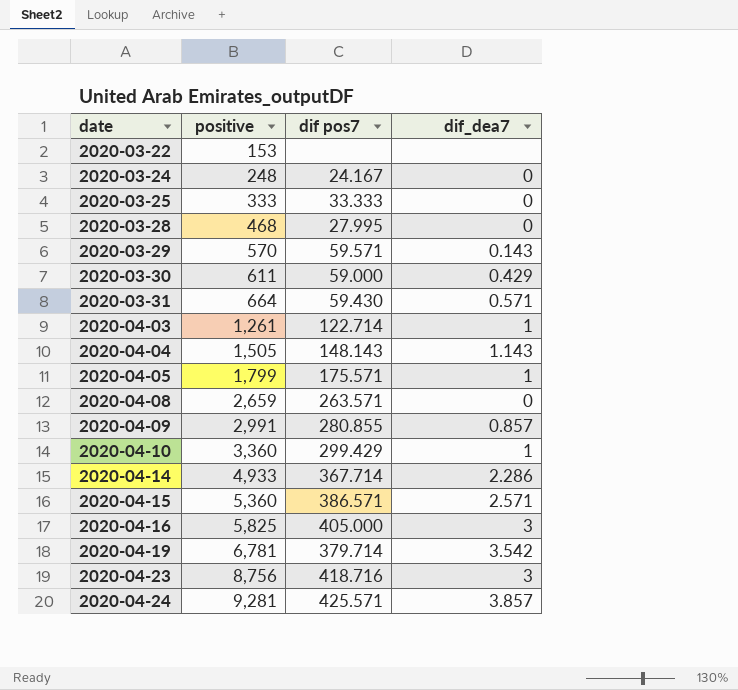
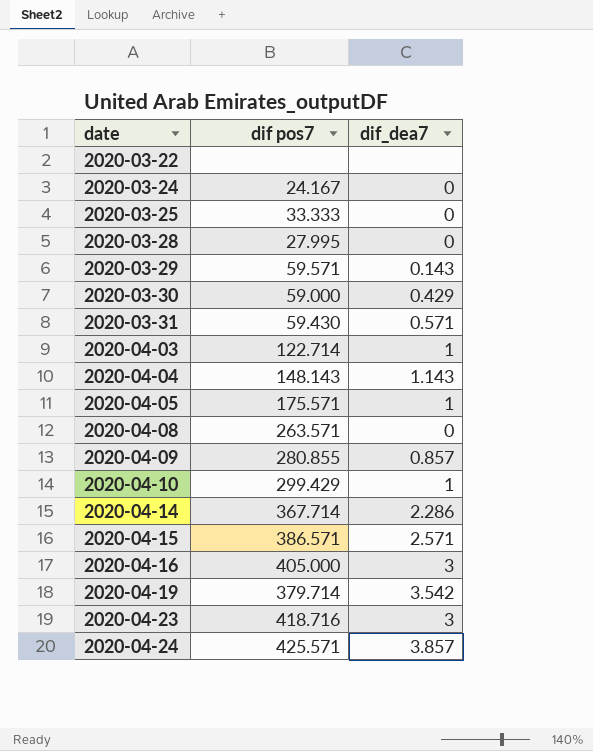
column positive | position: 2 -> none

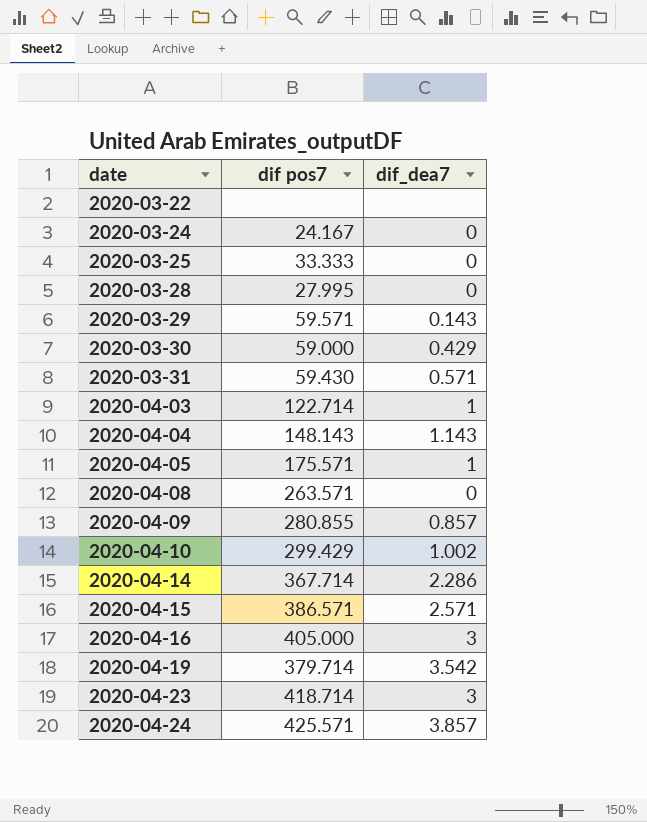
2020-04-10 | dif_dea7: 1 -> 1.002
2020-04-23 | dif pos7: 418.716 -> 418.714

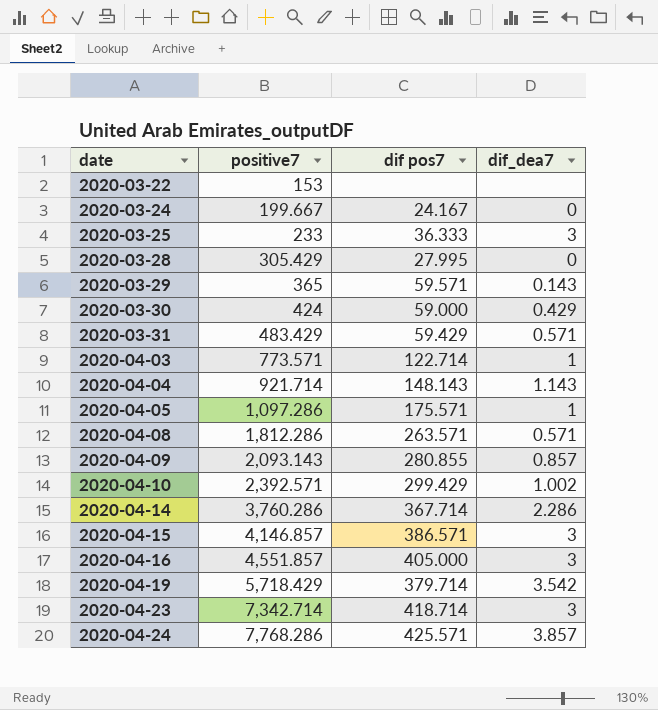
column positive7 | position: none -> 2
2020-03-25 | dif pos7: 33.333 -> 36.333
2020-03-25 | dif_dea7: 0 -> 3
2020-03-31 | dif pos7: 59.430 -> 59.429
2020-04-08 | dif_dea7: 0 -> 0.571
2020-04-15 | dif_dea7: 2.571 -> 3

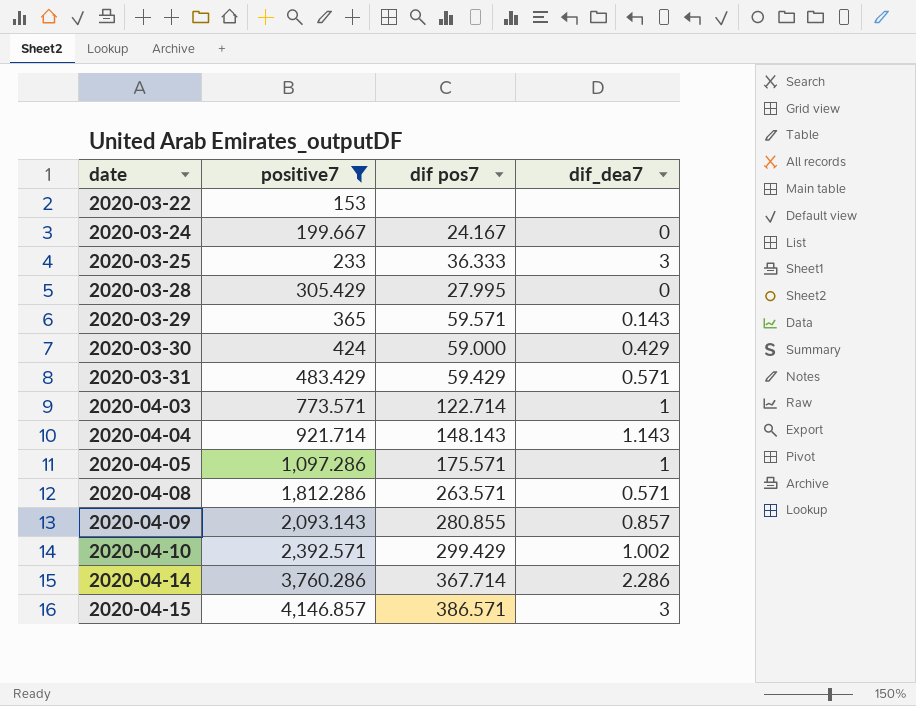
filter: none -> positive7 <= 4,146.857

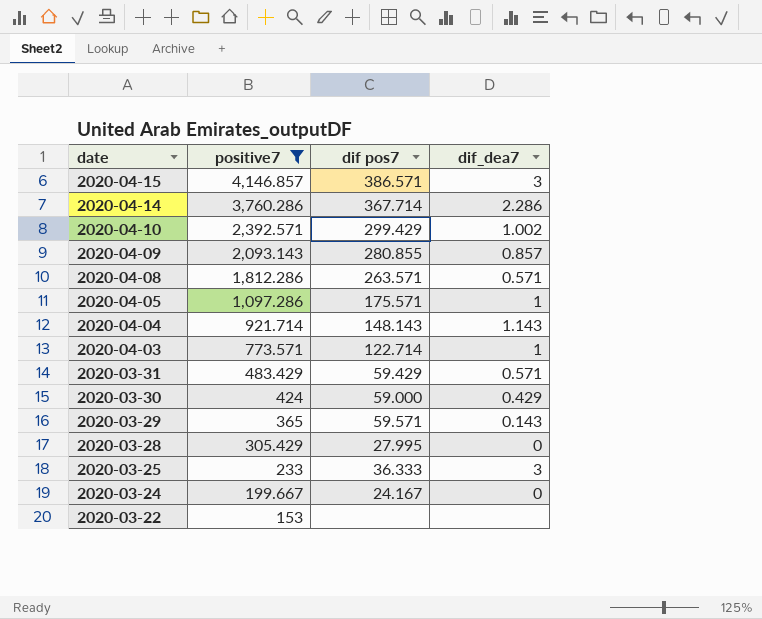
row order: date ascending -> date descending

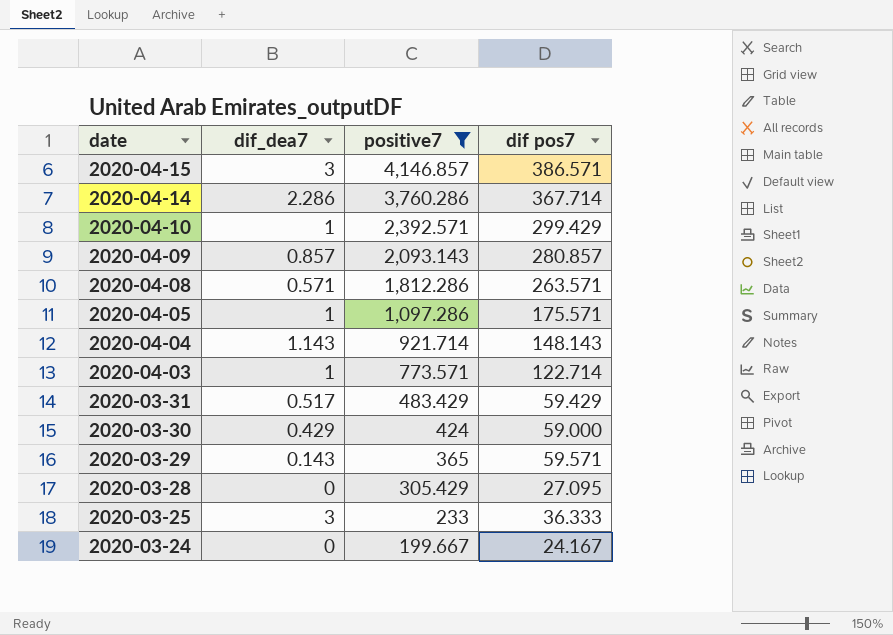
column dif_dea7 | position: 4 -> 2
row 2020-03-22: 153 | none | none -> none
2020-04-10 | dif_dea7: 1.002 -> 1
2020-04-09 | dif pos7: 280.855 -> 280.857
2020-03-31 | dif_dea7: 0.571 -> 0.517
2020-03-28 | dif pos7: 27.995 -> 27.095

